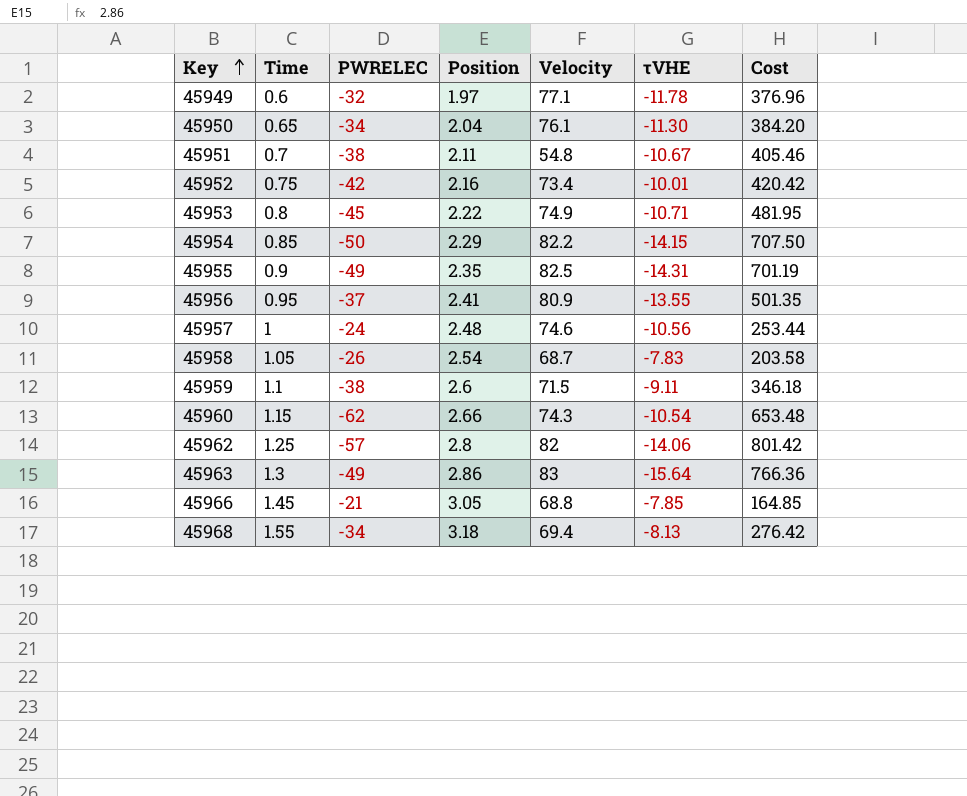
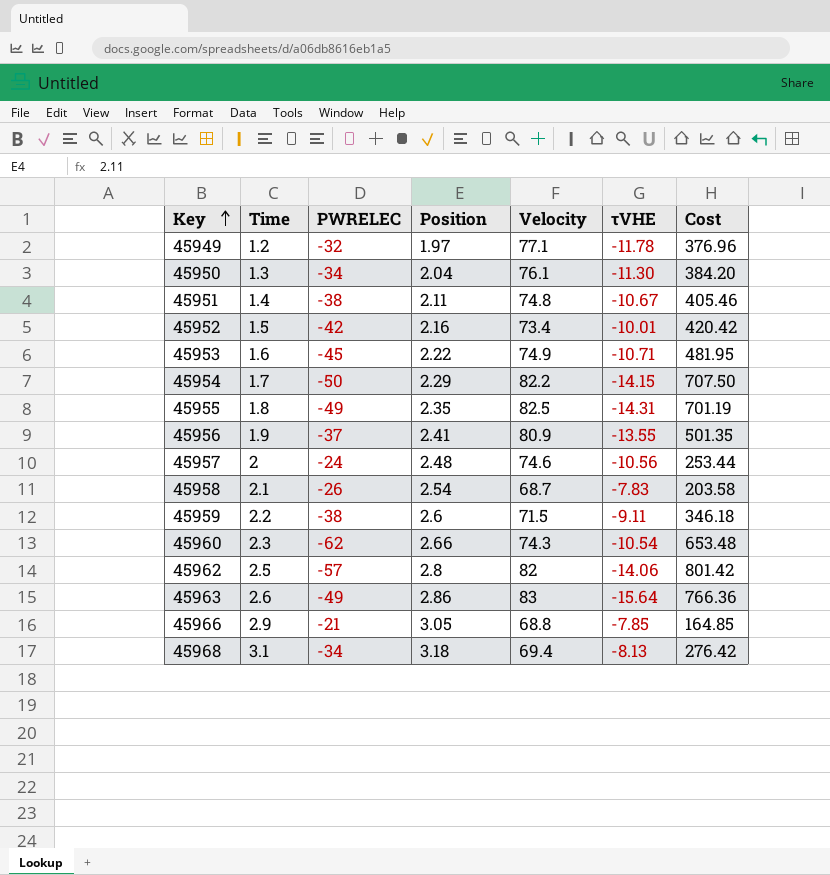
45949 | Time: 0.6 -> 1.2
45950 | Time: 0.65 -> 1.3
45951 | Time: 0.7 -> 1.4
45951 | Velocity: 54.8 -> 74.8
45952 | Time: 0.75 -> 1.5
45953 | Time: 0.8 -> 1.6
45954 | Time: 0.85 -> 1.7
45955 | Time: 0.9 -> 1.8
45956 | Time: 0.95 -> 1.9
45957 | Time: 1 -> 2
45958 | Time: 1.05 -> 2.1
45959 | Time: 1.1 -> 2.2
45960 | Time: 1.15 -> 2.3
45962 | Time: 1.25 -> 2.5
45963 | Time: 1.3 -> 2.6
45966 | Time: 1.45 -> 2.9
45968 | Time: 1.55 -> 3.1

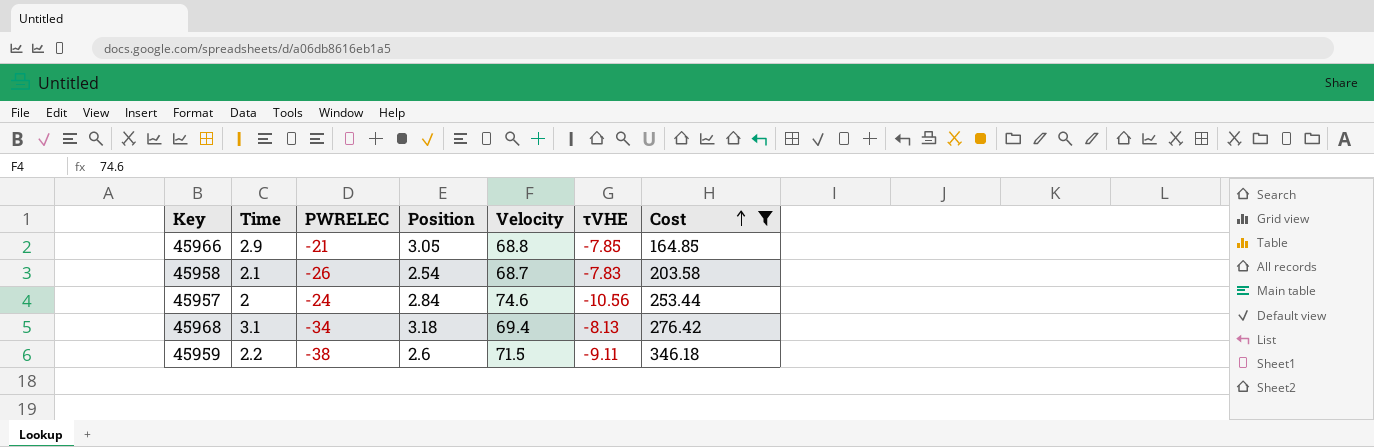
filter: none -> Cost <= 346.18
row order: Key ascending -> Cost ascending
45957 | Position: 2.48 -> 2.84

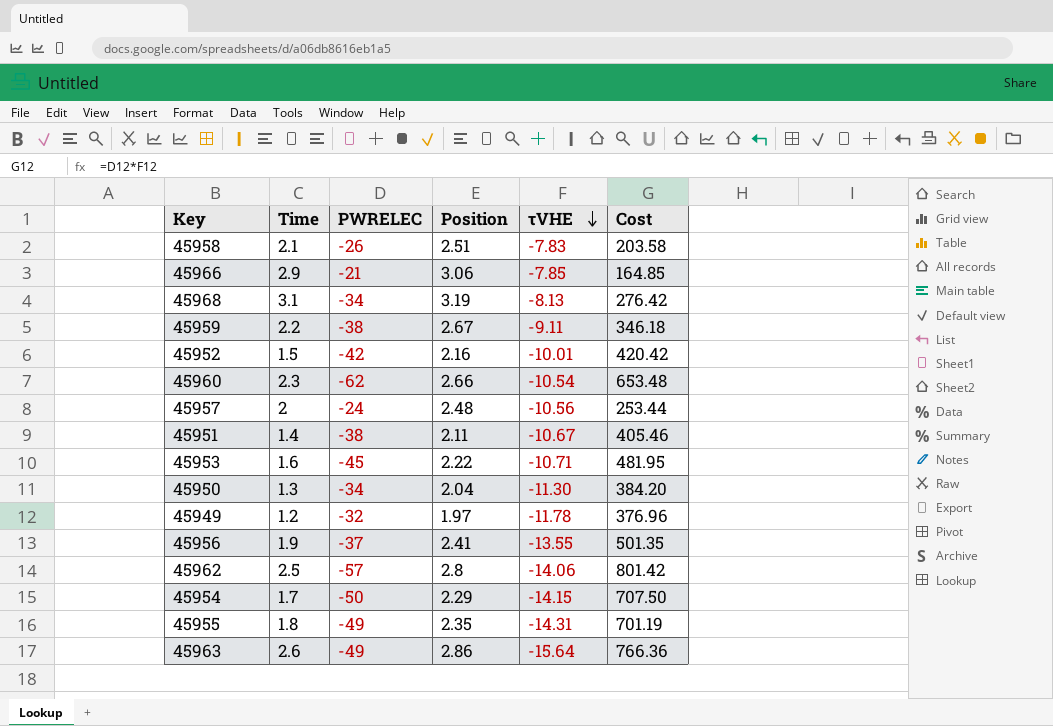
filter: Cost <= 346.18 -> none
row order: Cost ascending -> τVHE descending
column Velocity | position: 5 -> none
45958 | Position: 2.54 -> 2.51
45966 | Position: 3.05 -> 3.06
45968 | Position: 3.18 -> 3.19
45959 | Position: 2.6 -> 2.67
45957 | Position: 2.84 -> 2.48

